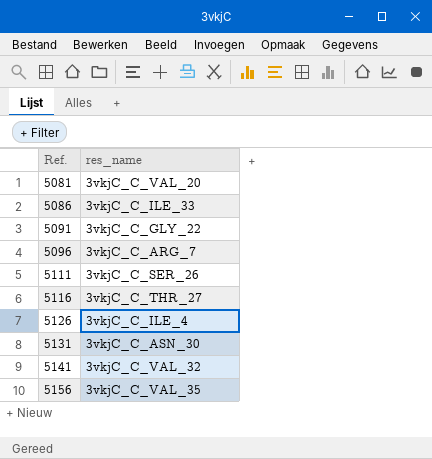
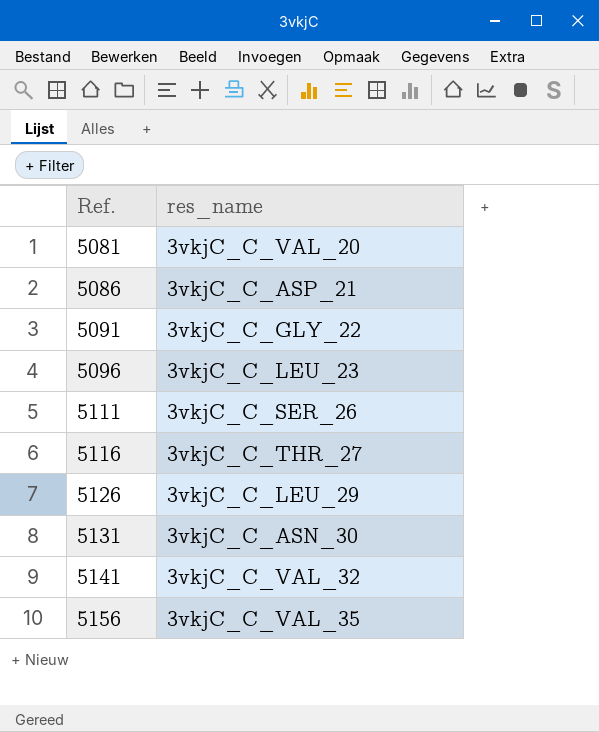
5086 | res_name: 3vkjC_C_ILE_33 -> 3vkjC_C_ASP_21
5096 | res_name: 3vkjC_C_ARG_7 -> 3vkjC_C_LEU_23
5126 | res_name: 3vkjC_C_ILE_4 -> 3vkjC_C_LEU_29

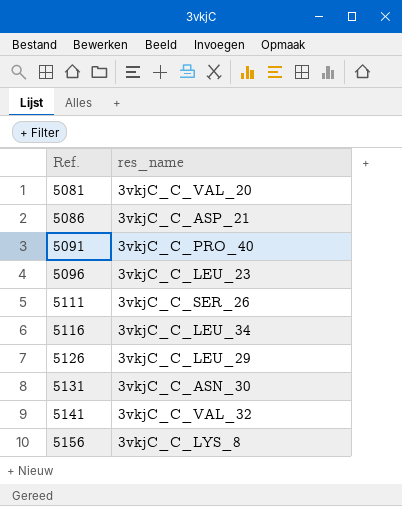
5091 | res_name: 3vkjC_C_GLY_22 -> 3vkjC_C_PRO_40
5116 | res_name: 3vkjC_C_THR_27 -> 3vkjC_C_LEU_34
5156 | res_name: 3vkjC_C_VAL_35 -> 3vkjC_C_LYS_8

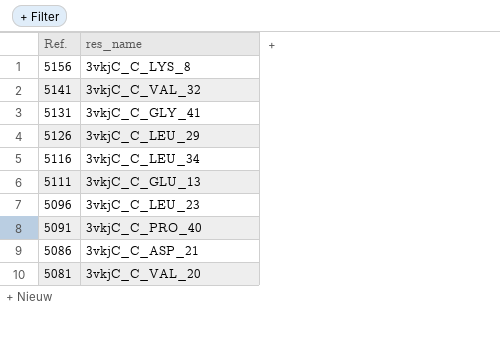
row order: Ref. ascending -> Ref. descending
5131 | res_name: 3vkjC_C_ASN_30 -> 3vkjC_C_GLY_41
5111 | res_name: 3vkjC_C_SER_26 -> 3vkjC_C_GLU_13

